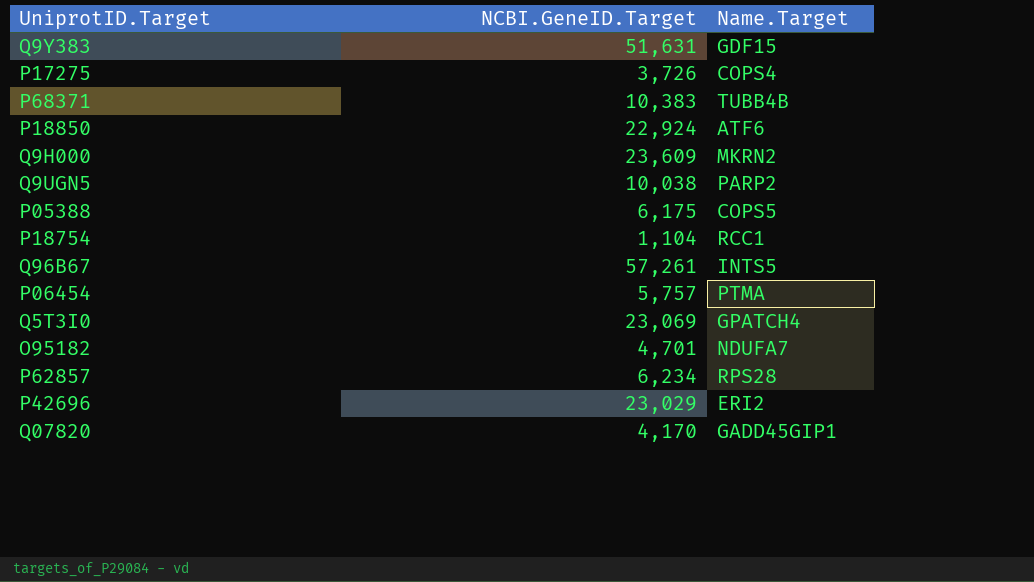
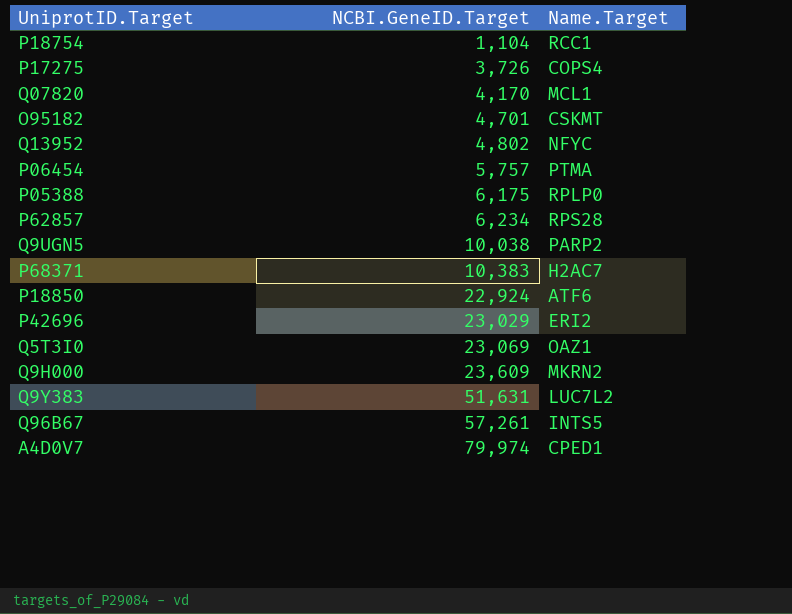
row order: none -> NCBI.GeneID.Target ascending
Q07820 | Name.Target: GADD45GIP1 -> MCL1
O95182 | Name.Target: NDUFA7 -> CSKMT
row Q13952: none -> 4,802 | NFYC
P05388 | Name.Target: COPS5 -> RPLP0
P68371 | Name.Target: TUBB4B -> H2AC7
Q5T3I0 | Name.Target: GPATCH4 -> OAZ1
Q9Y383 | Name.Target: GDF15 -> LUC7L2
row A4D0V7: none -> 79,974 | CPED1

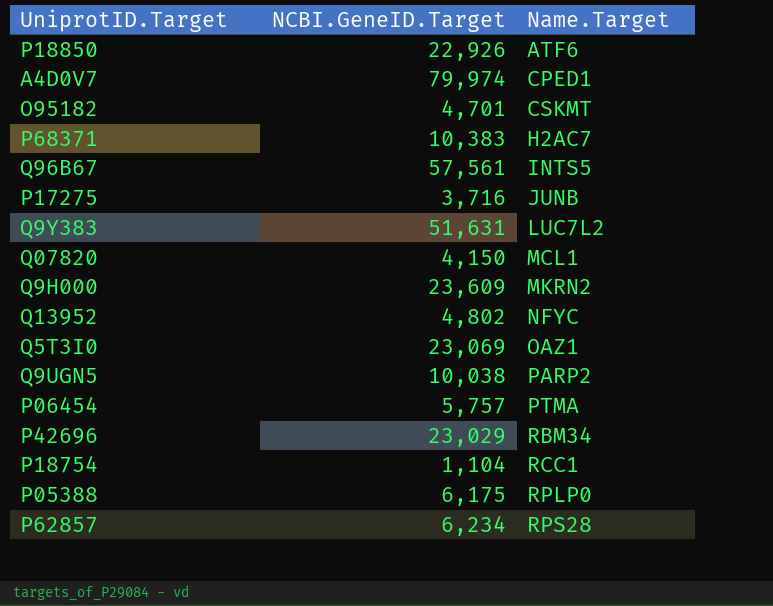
row order: NCBI.GeneID.Target ascending -> Name.Target ascending
P18850 | NCBI.GeneID.Target: 22,924 -> 22,926
Q96B67 | NCBI.GeneID.Target: 57,261 -> 57,561
P17275 | NCBI.GeneID.Target: 3,726 -> 3,716
P17275 | Name.Target: COPS4 -> JUNB
Q07820 | NCBI.GeneID.Target: 4,170 -> 4,150
P42696 | Name.Target: ERI2 -> RBM34

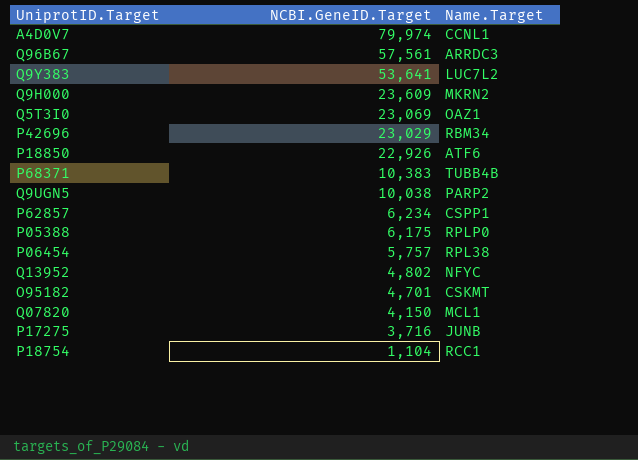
row order: Name.Target ascending -> NCBI.GeneID.Target descending
A4D0V7 | Name.Target: CPED1 -> CCNL1
Q96B67 | Name.Target: INTS5 -> ARRDC3
Q9Y383 | NCBI.GeneID.Target: 51,631 -> 53,641
P68371 | Name.Target: H2AC7 -> TUBB4B
P62857 | Name.Target: RPS28 -> CSPP1
P06454 | Name.Target: PTMA -> RPL38

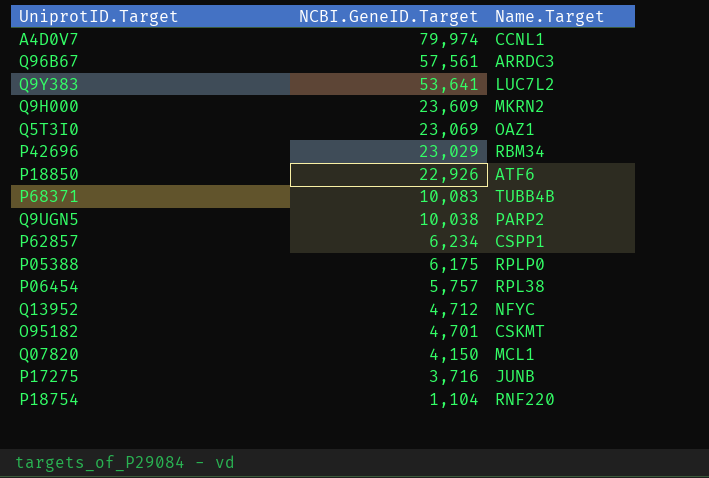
P68371 | NCBI.GeneID.Target: 10,383 -> 10,083
Q13952 | NCBI.GeneID.Target: 4,802 -> 4,712
P18754 | Name.Target: RCC1 -> RNF220

